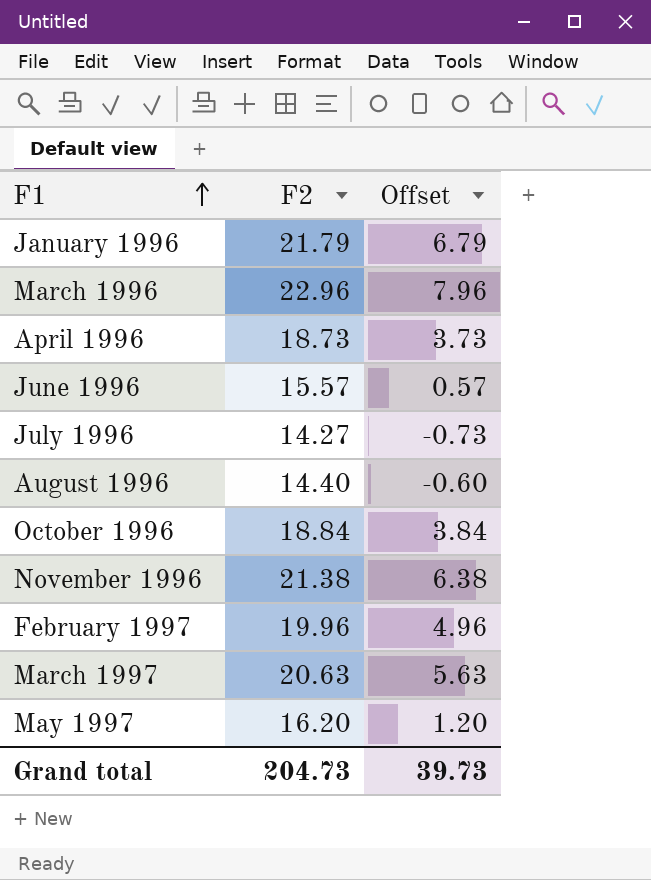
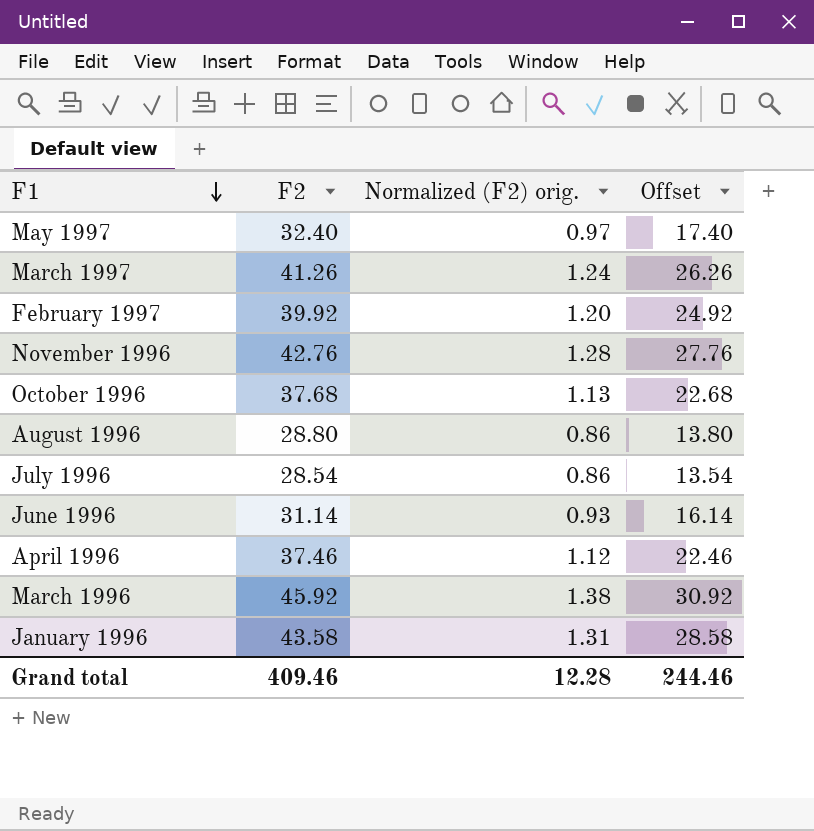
row order: F1 ascending -> F1 descending
column Normalized (F2) orig. | formula: none -> [F2] * 0.03
May 1997 | F2: 16.20 -> 32.40
May 1997 | Offset: 1.20 -> 17.40
March 1997 | F2: 20.63 -> 41.26
March 1997 | Offset: 5.63 -> 26.26
February 1997 | F2: 19.96 -> 39.92
February 1997 | Offset: 4.96 -> 24.92
November 1996 | F2: 21.38 -> 42.76
November 1996 | Offset: 6.38 -> 27.76
October 1996 | F2: 18.84 -> 37.68
October 1996 | Offset: 3.84 -> 22.68
August 1996 | F2: 14.40 -> 28.80
August 1996 | Offset: -0.60 -> 13.80
July 1996 | F2: 14.27 -> 28.54
July 1996 | Offset: -0.73 -> 13.54
June 1996 | F2: 15.57 -> 31.14
June 1996 | Offset: 0.57 -> 16.14
April 1996 | F2: 18.73 -> 37.46
April 1996 | Offset: 3.73 -> 22.46
March 1996 | F2: 22.96 -> 45.92
March 1996 | Offset: 7.96 -> 30.92
January 1996 | F2: 21.79 -> 43.58
January 1996 | Offset: 6.79 -> 28.58
Grand total | F2: 204.73 -> 409.46
Grand total | Offset: 39.73 -> 244.46

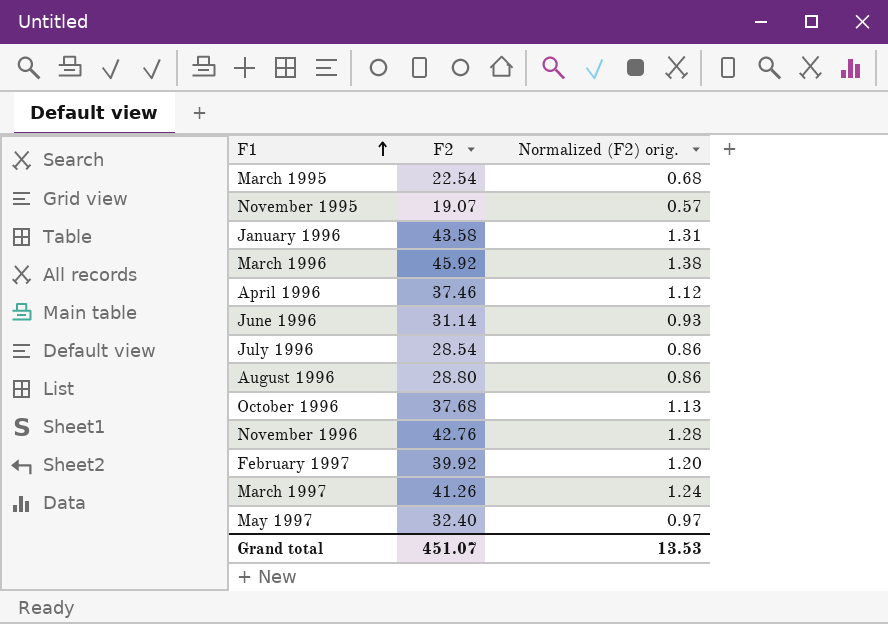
row order: F1 descending -> F1 ascending
column Offset | formula: [F2] - 15 -> none
row March 1995: none -> 22.54 | 0.68
row November 1995: none -> 19.07 | 0.57
Grand total | F2: 409.46 -> 451.07
Grand total | Normalized (F2) orig.: 12.28 -> 13.53

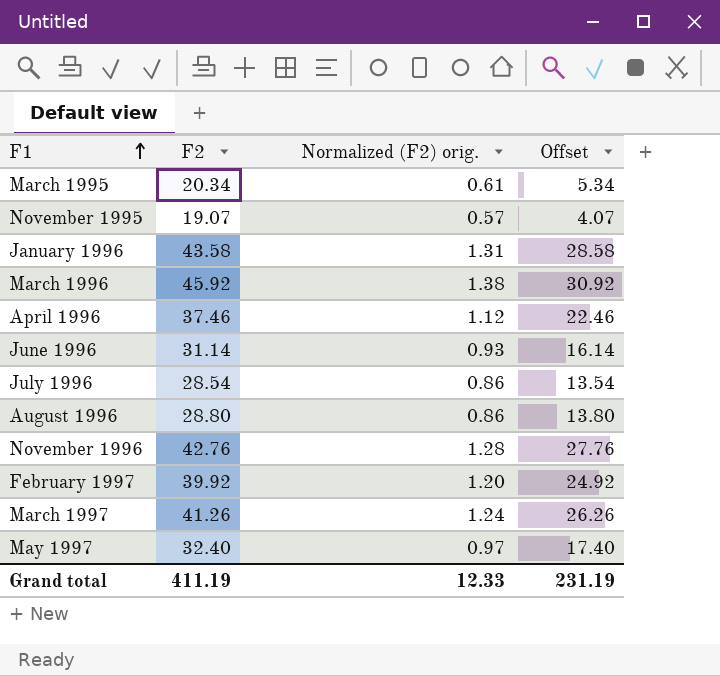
column Offset | formula: none -> [F2] - 15
row October 1996: 37.68 | 1.13 -> none
March 1995 | F2: 22.54 -> 20.34
March 1995 | Normalized (F2) orig.: 0.68 -> 0.61
Grand total | F2: 451.07 -> 411.19
Grand total | Normalized (F2) orig.: 13.53 -> 12.33

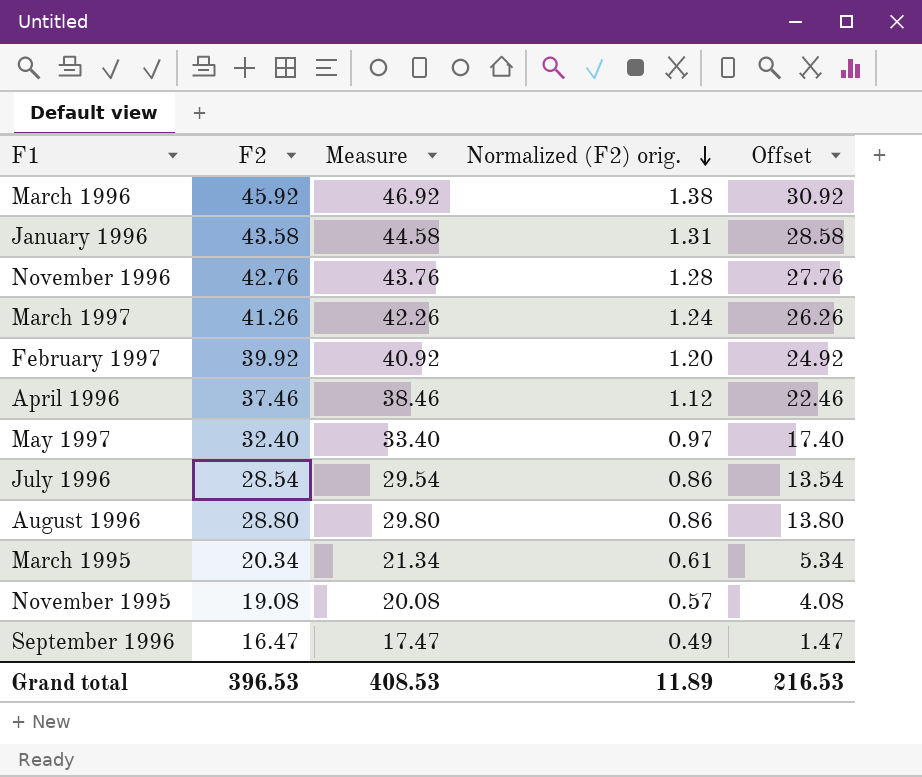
row order: F1 ascending -> Normalized (F2) orig. descending
column Measure | formula: none -> [F2] + 1
row June 1996: 31.14 | 0.93 | 16.14 -> none
November 1995 | F2: 19.07 -> 19.08
November 1995 | Offset: 4.07 -> 4.08
row September 1996: none -> 16.47 | 17.47 | 0.49 | 1.47
Grand total | F2: 411.19 -> 396.53
Grand total | Normalized (F2) orig.: 12.33 -> 11.89
Grand total | Offset: 231.19 -> 216.53

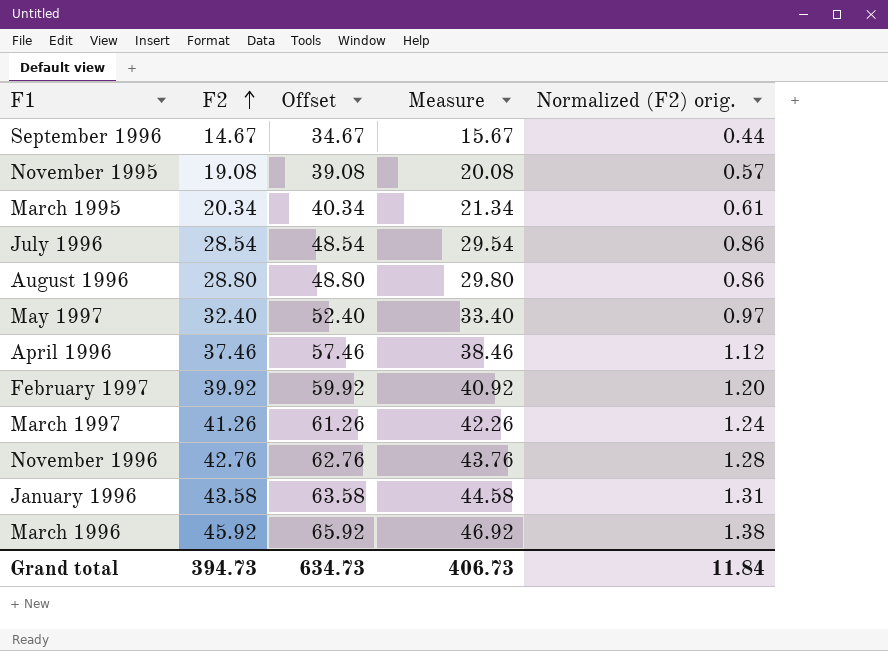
row order: Normalized (F2) orig. descending -> F2 ascending
column Offset | formula: [F2] - 15 -> [F2] + 20
column Offset | position: 5 -> 3
September 1996 | F2: 16.47 -> 14.67
September 1996 | Measure: 17.47 -> 15.67
September 1996 | Normalized (F2) orig.: 0.49 -> 0.44
Grand total | F2: 396.53 -> 394.73
Grand total | Offset: 216.53 -> 634.73
Grand total | Measure: 408.53 -> 406.73
Grand total | Normalized (F2) orig.: 11.89 -> 11.84

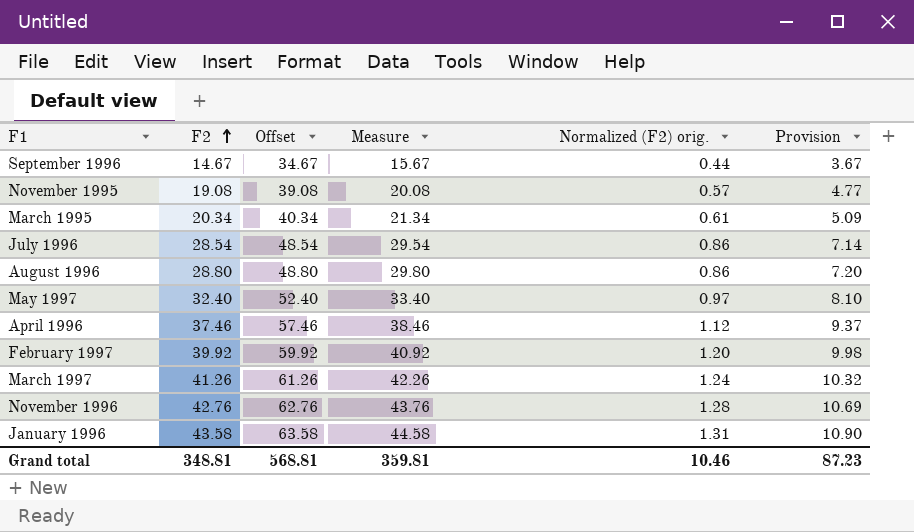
column Provision | formula: none -> [F2] * 0.25
row March 1996: 45.92 | 65.92 | 46.92 | 1.38 -> none
Grand total | F2: 394.73 -> 348.81
Grand total | Offset: 634.73 -> 568.81
Grand total | Measure: 406.73 -> 359.81
Grand total | Normalized (F2) orig.: 11.84 -> 10.46

